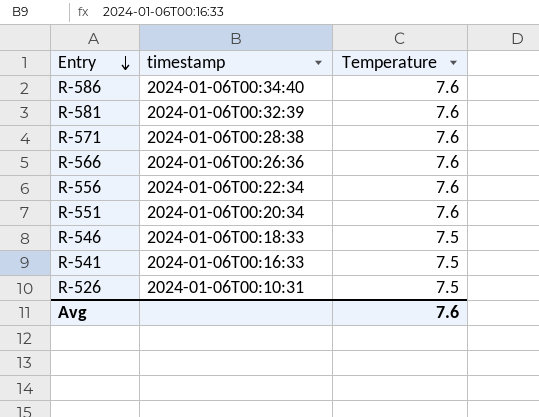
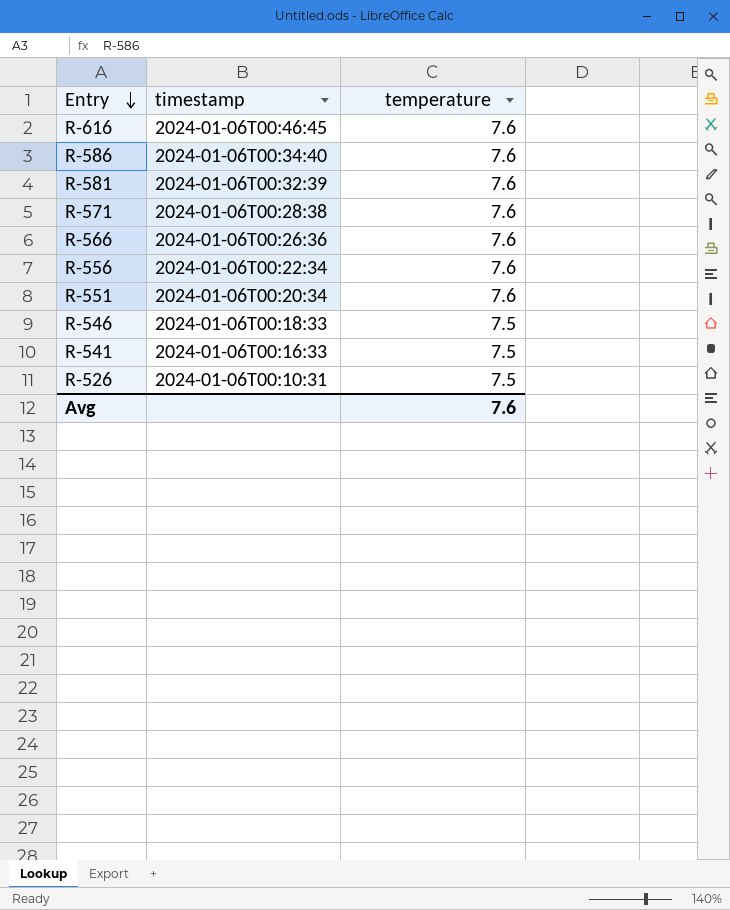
column name: Temperature -> temperature
row R-616: none -> 2024-01-06T00:46:45 | 7.6

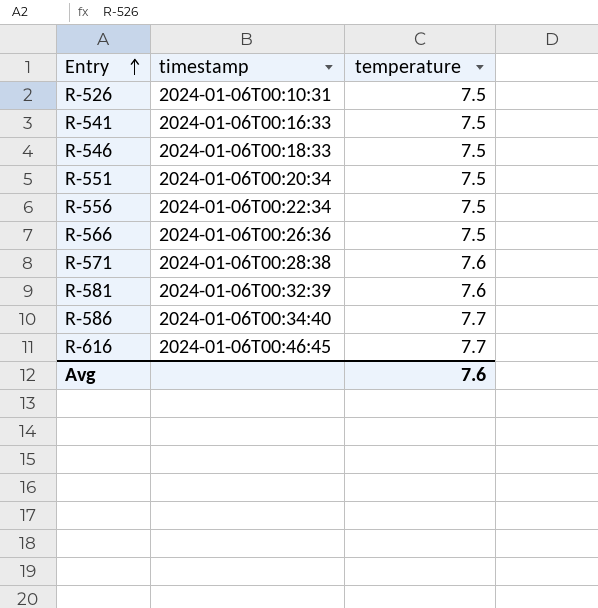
row order: Entry descending -> Entry ascending
R-551 | temperature: 7.6 -> 7.5
R-556 | temperature: 7.6 -> 7.5
R-566 | temperature: 7.6 -> 7.5
R-586 | temperature: 7.6 -> 7.7
R-616 | temperature: 7.6 -> 7.7

